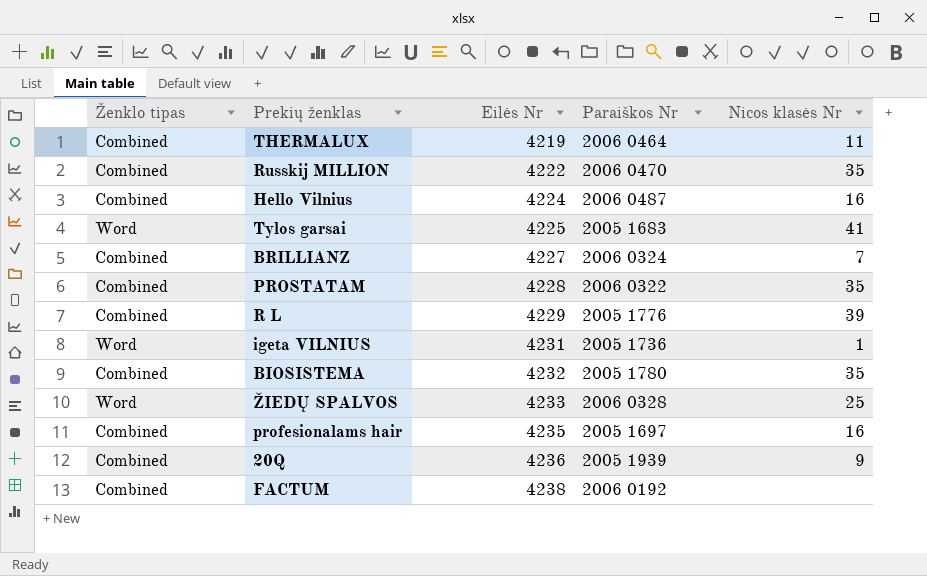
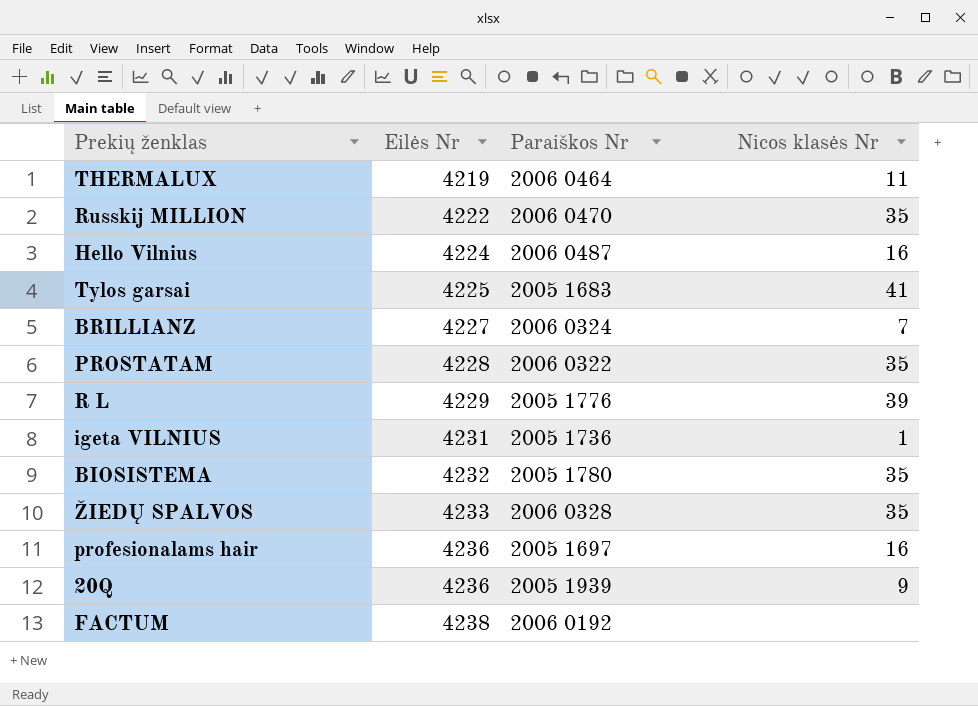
column Ženklo tipas | position: 1 -> none
ŽIEDŲ SPALVOS | Nicos klasės Nr: 25 -> 35
profesionalams hair | Eilės Nr: 4235 -> 4236

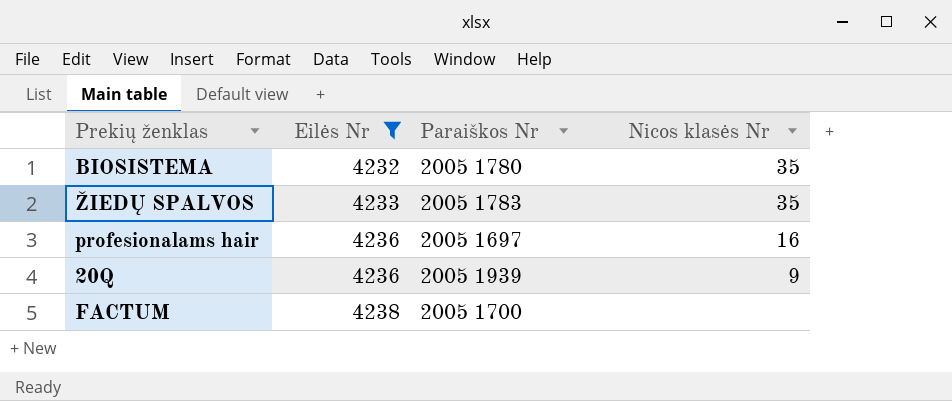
filter: none -> Eilės Nr >= 4232
ŽIEDŲ SPALVOS | Paraiškos Nr: 2006 0328 -> 2005 1783
FACTUM | Paraiškos Nr: 2006 0192 -> 2005 1700

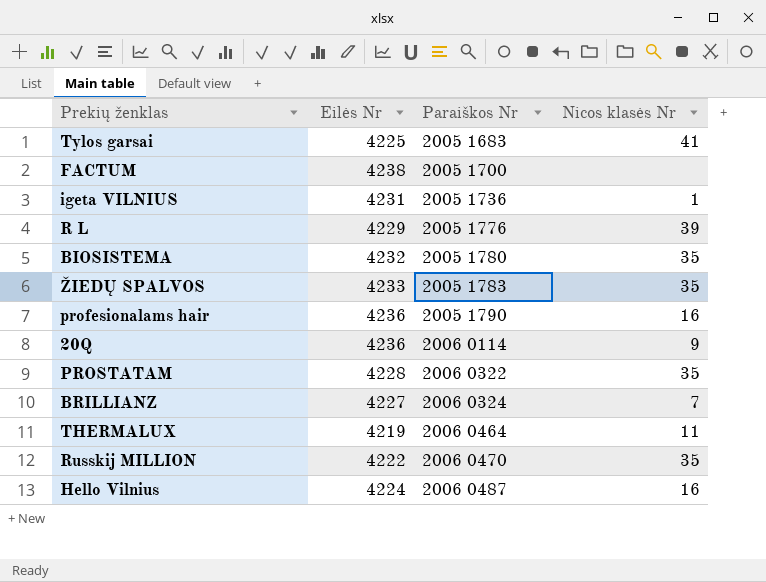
filter: Eilės Nr >= 4232 -> none
row order: Eilės Nr ascending -> Paraiškos Nr ascending
profesionalams hair | Paraiškos Nr: 2005 1697 -> 2005 1790
20Q | Paraiškos Nr: 2005 1939 -> 2006 0114

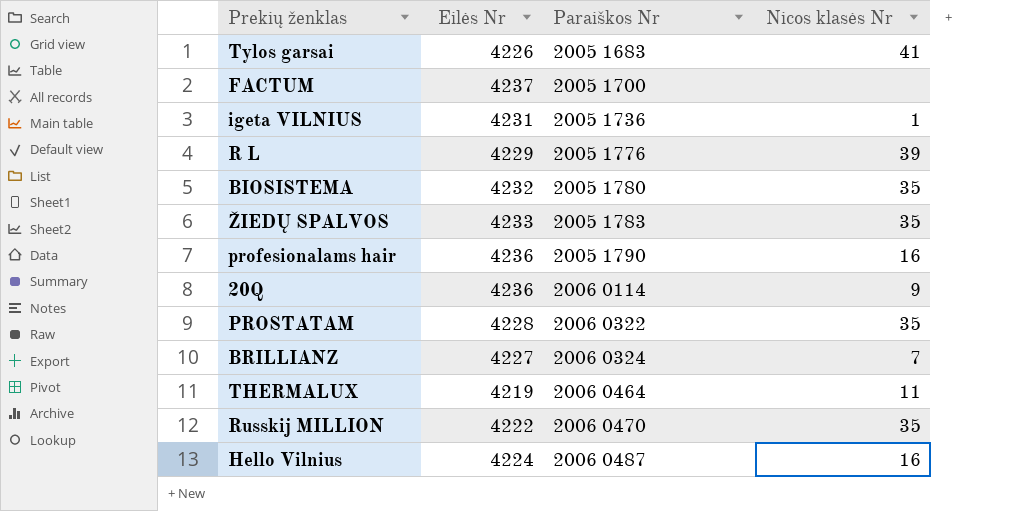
Tylos garsai | Eilės Nr: 4225 -> 4226
FACTUM | Eilės Nr: 4238 -> 4237

